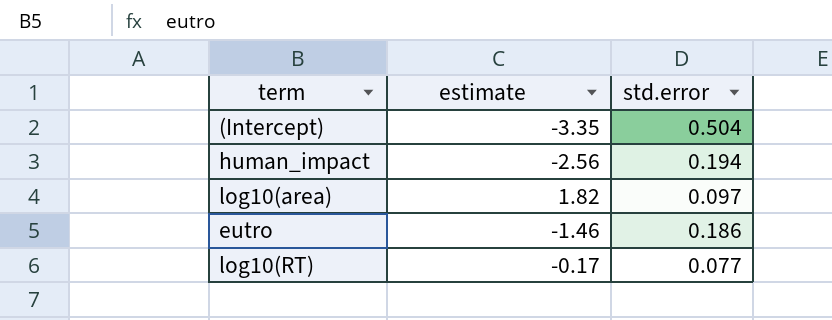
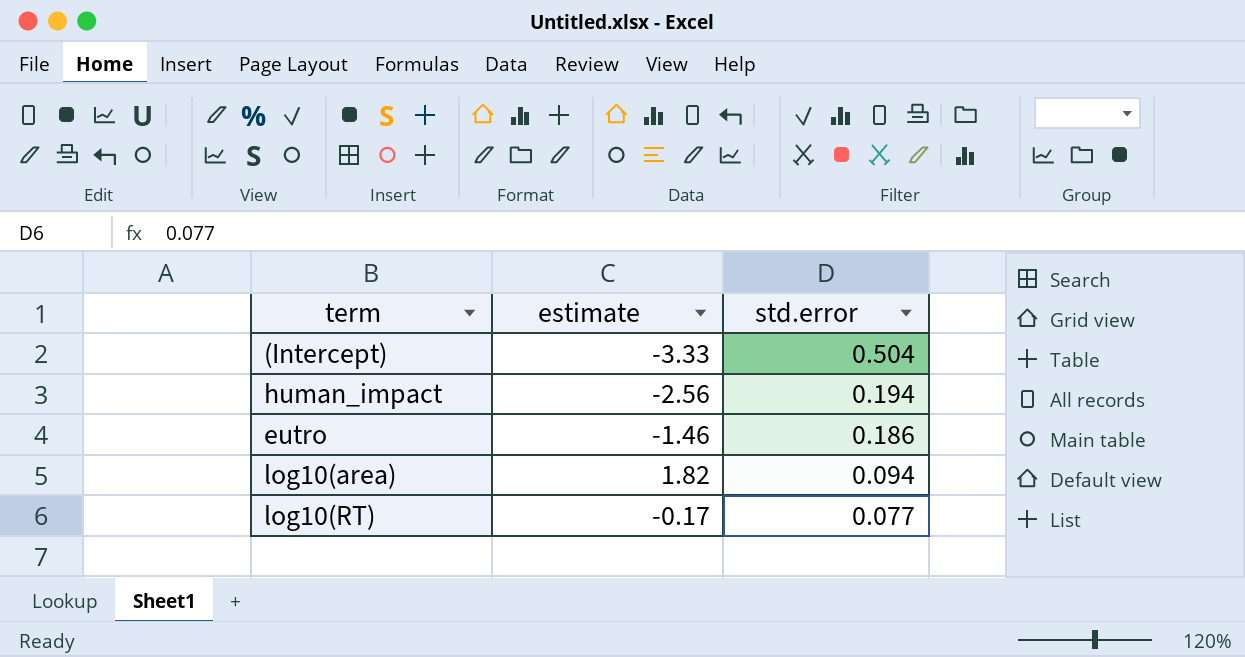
row order: none -> std.error descending
(Intercept) | estimate: -3.35 -> -3.33
log10(area) | std.error: 0.097 -> 0.094

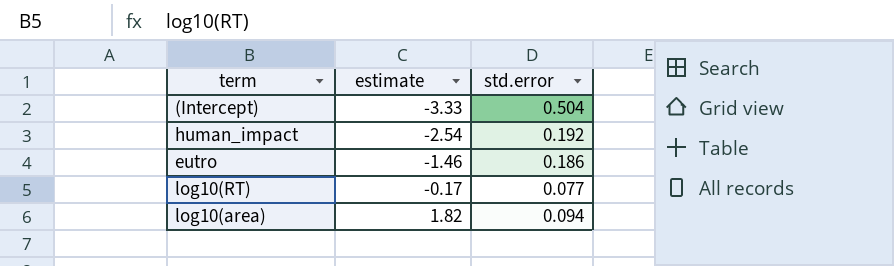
row order: std.error descending -> estimate ascending
human_impact | estimate: -2.56 -> -2.54
human_impact | std.error: 0.194 -> 0.192

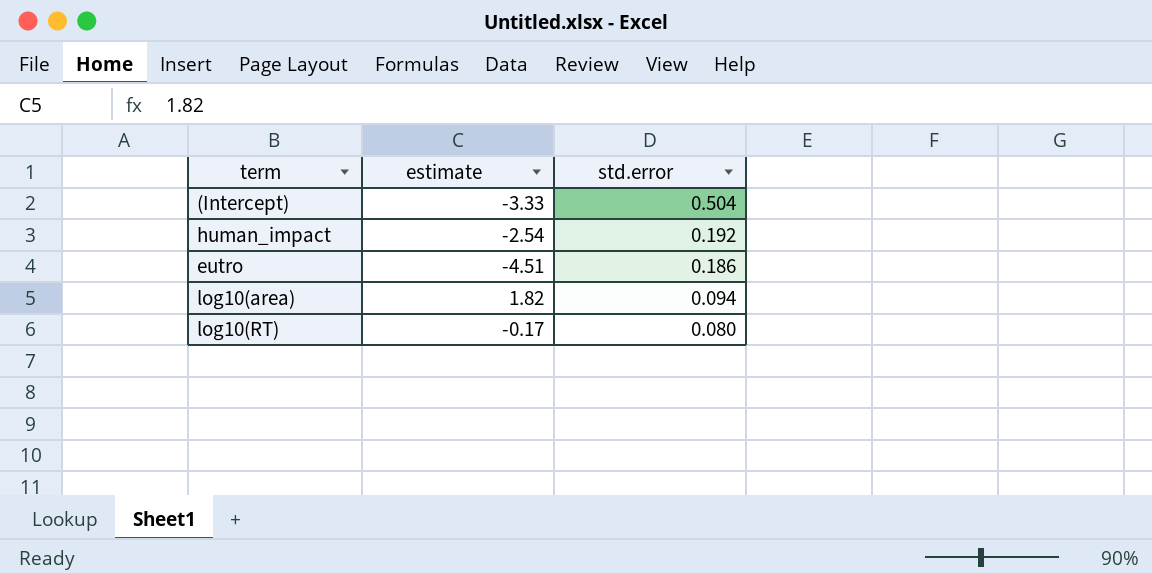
row order: estimate ascending -> std.error descending
eutro | estimate: -1.46 -> -4.51
log10(RT) | std.error: 0.077 -> 0.080

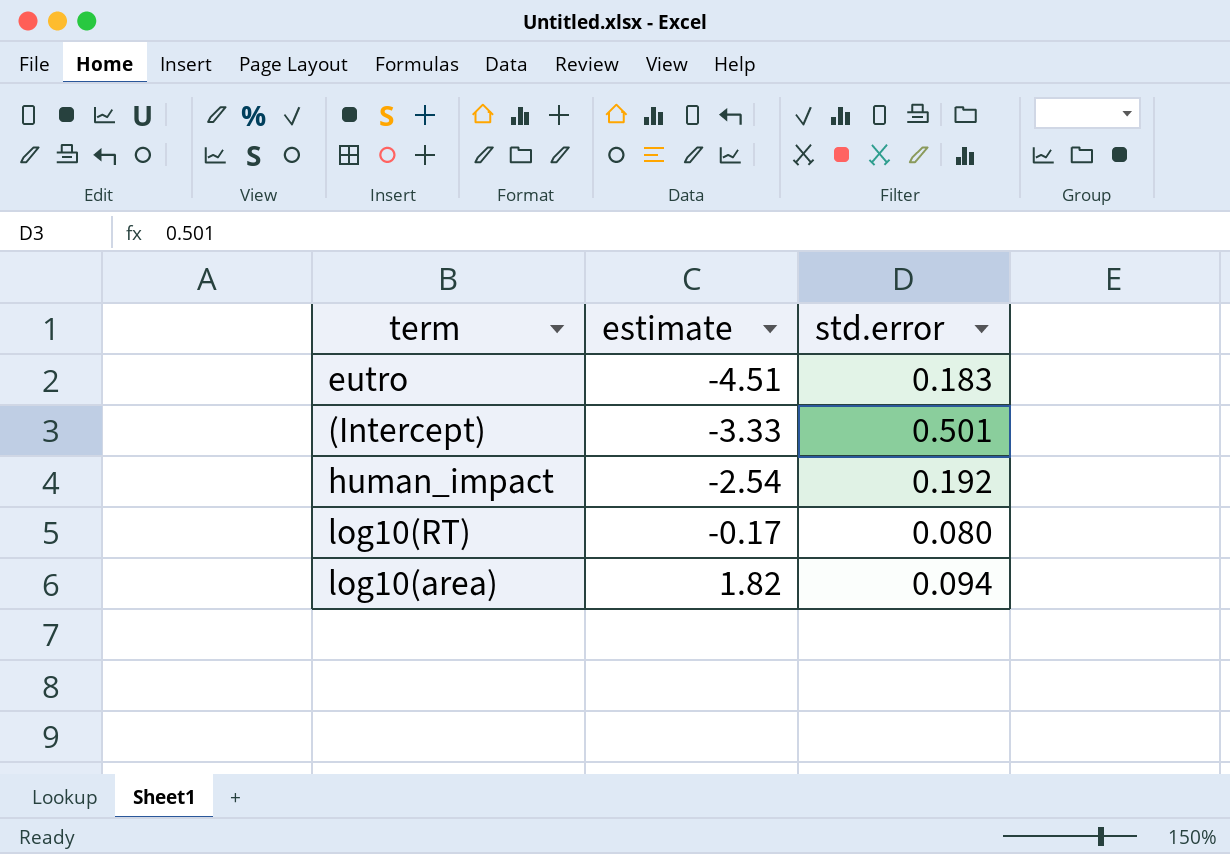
row order: std.error descending -> estimate ascending
eutro | std.error: 0.186 -> 0.183
(Intercept) | std.error: 0.504 -> 0.501

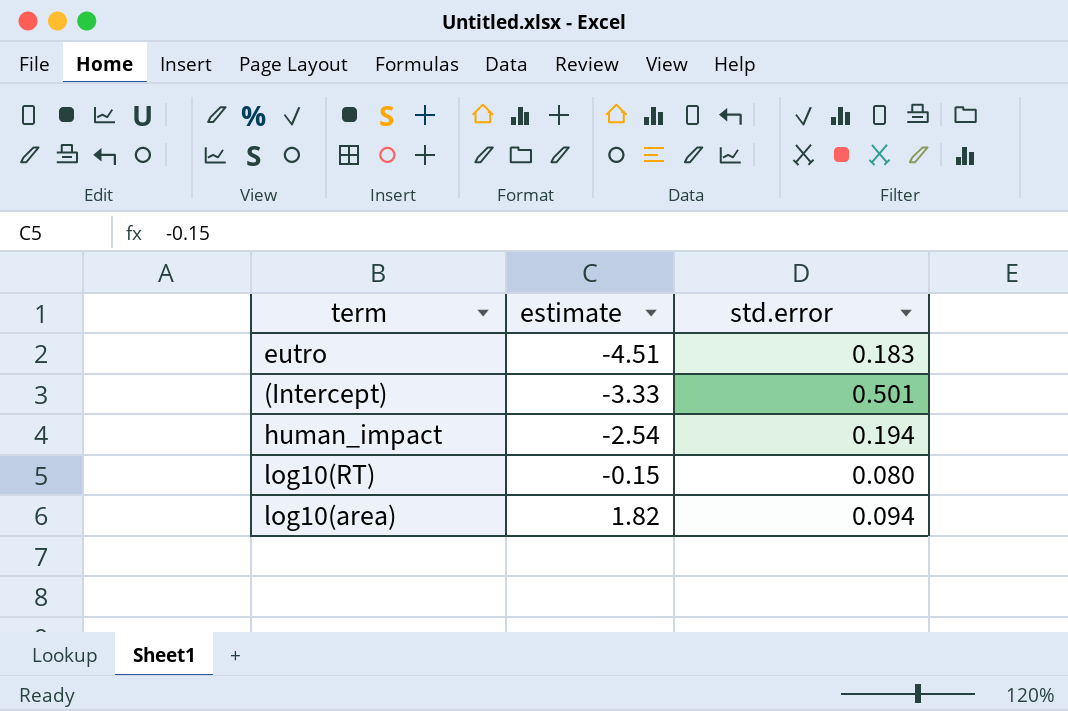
human_impact | std.error: 0.192 -> 0.194
log10(RT) | estimate: -0.17 -> -0.15

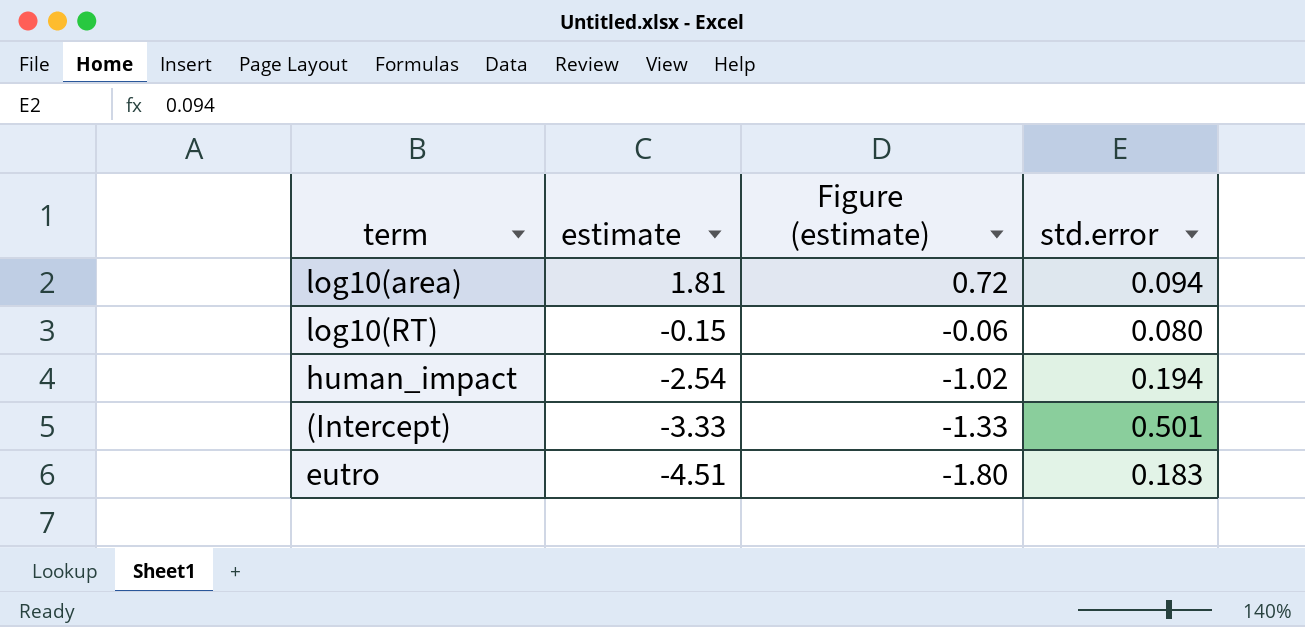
row order: estimate ascending -> estimate descending
column Figure (estimate) | formula: none -> [estimate] * 0.4
log10(area) | estimate: 1.82 -> 1.81

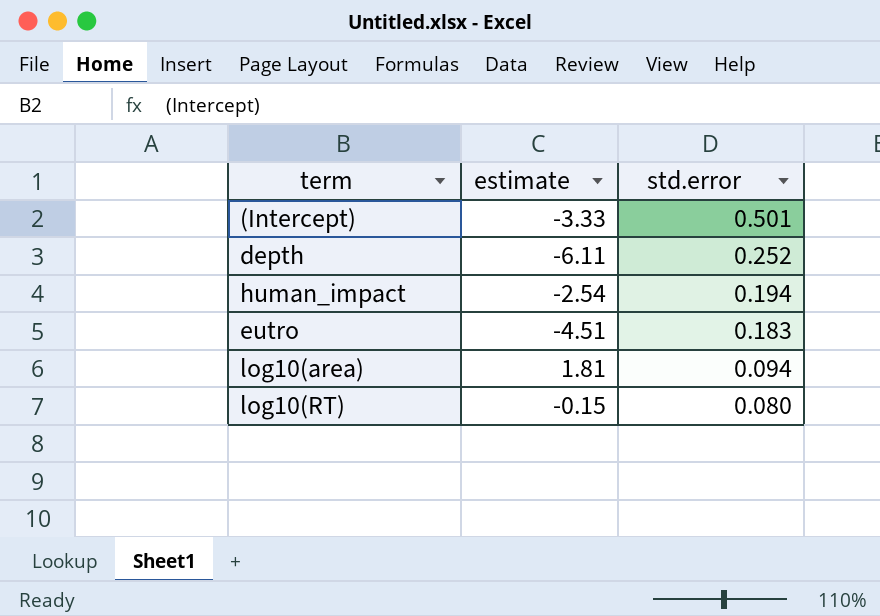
row order: estimate descending -> std.error descending
column Figure (estimate) | formula: [estimate] * 0.4 -> none
row depth: none -> -6.11 | 0.252

